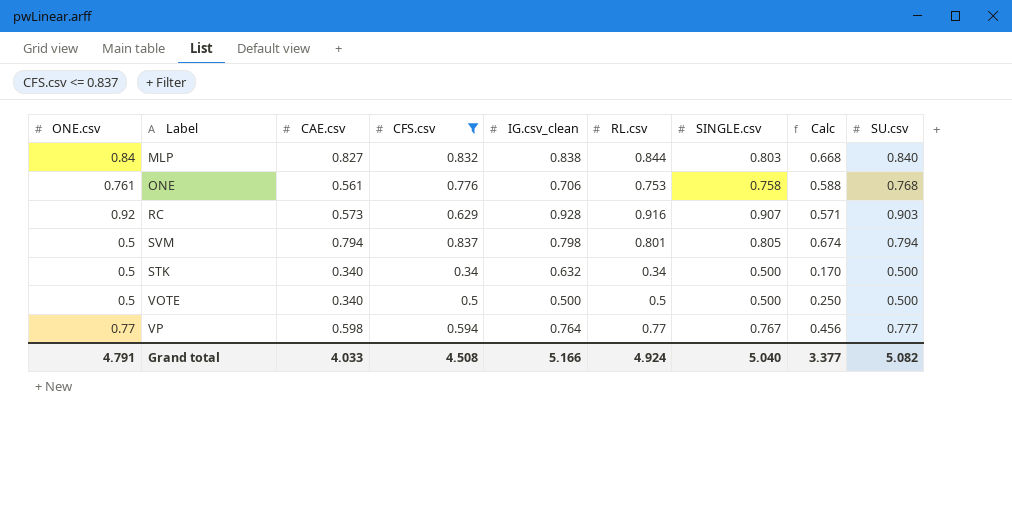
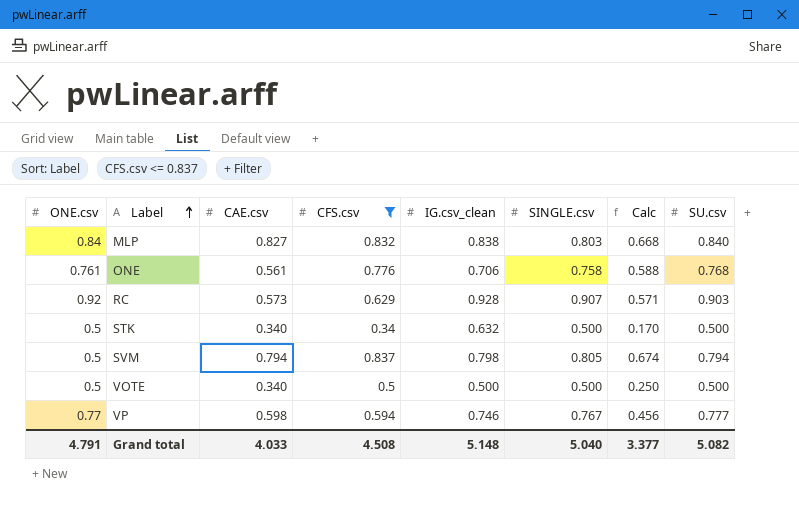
row order: none -> Label ascending
column RL.csv | position: 6 -> none
VP | IG.csv_clean: 0.764 -> 0.746
Grand total | IG.csv_clean: 5.166 -> 5.148

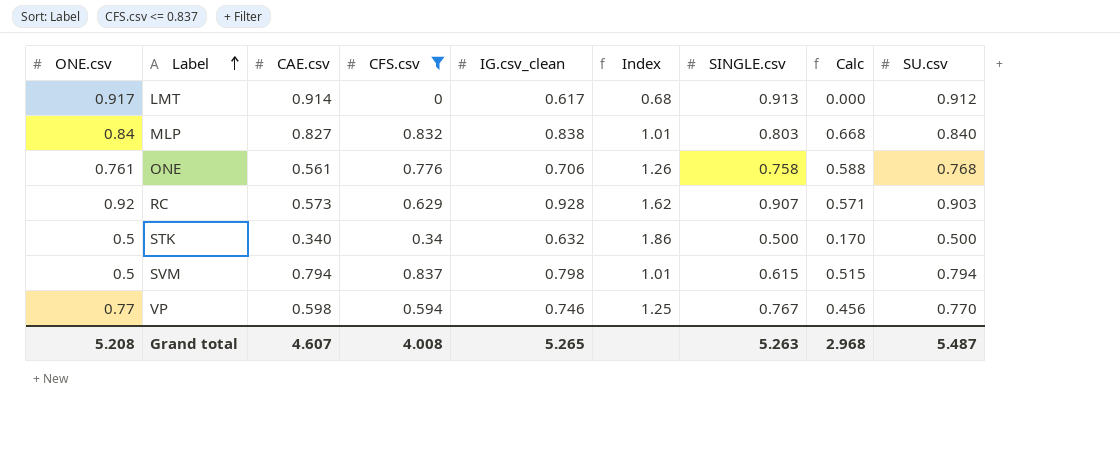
column Index | formula: none -> [IG.csv_clean] / [CAE.csv]
row VOTE: 0.5 | 0.340 | 0.5 | 0.500 | 0.500 | 0.250 | 0.500 -> none
row LMT: none -> 0.917 | 0.914 | 0 | 0.617 | 0.68 | 0.913 | 0.000 | 0.912
SVM | SINGLE.csv: 0.805 -> 0.615
SVM | Calc: 0.674 -> 0.515
VP | SU.csv: 0.777 -> 0.770
Grand total | ONE.csv: 4.791 -> 5.208
Grand total | CAE.csv: 4.033 -> 4.607
Grand total | CFS.csv: 4.508 -> 4.008
Grand total | IG.csv_clean: 5.148 -> 5.265
Grand total | SINGLE.csv: 5.040 -> 5.263
Grand total | Calc: 3.377 -> 2.968
Grand total | SU.csv: 5.082 -> 5.487

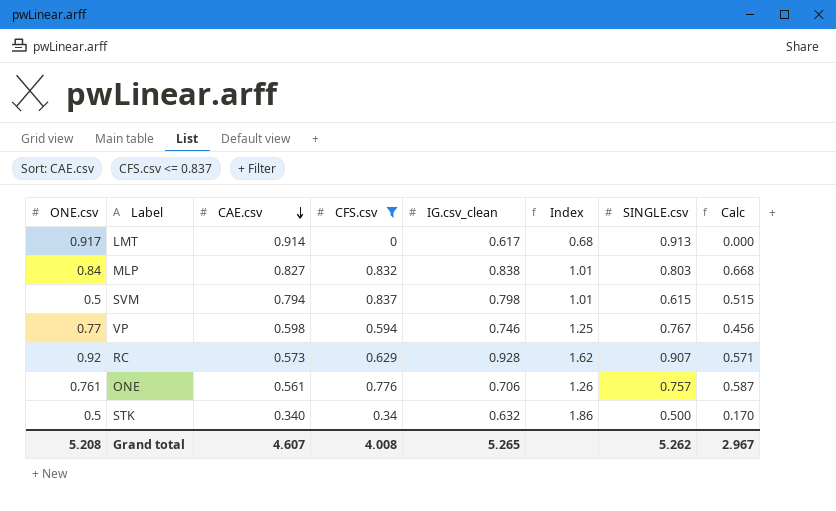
row order: Label ascending -> CAE.csv descending
column SU.csv | position: 9 -> none
ONE | SINGLE.csv: 0.758 -> 0.757
ONE | Calc: 0.588 -> 0.587
Grand total | SINGLE.csv: 5.263 -> 5.262
Grand total | Calc: 2.968 -> 2.967

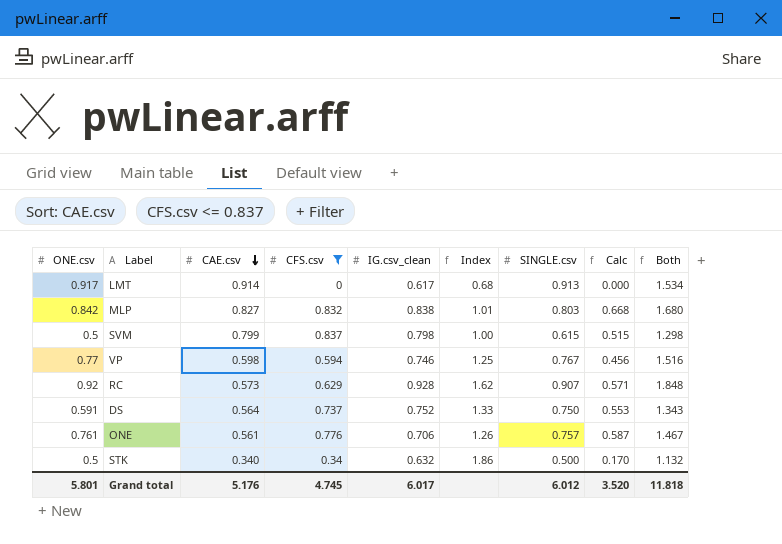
column Both | formula: none -> [ONE.csv] + [IG.csv_clean]
MLP | ONE.csv: 0.84 -> 0.842
SVM | CAE.csv: 0.794 -> 0.799
SVM | Index: 1.01 -> 1.00
row DS: none -> 0.591 | 0.564 | 0.737 | 0.752 | 1.33 | 0.750 | 0.553 | 1.343
Grand total | ONE.csv: 5.208 -> 5.801
Grand total | CAE.csv: 4.607 -> 5.176
Grand total | CFS.csv: 4.008 -> 4.745
Grand total | IG.csv_clean: 5.265 -> 6.017
Grand total | SINGLE.csv: 5.262 -> 6.012
Grand total | Calc: 2.967 -> 3.520

